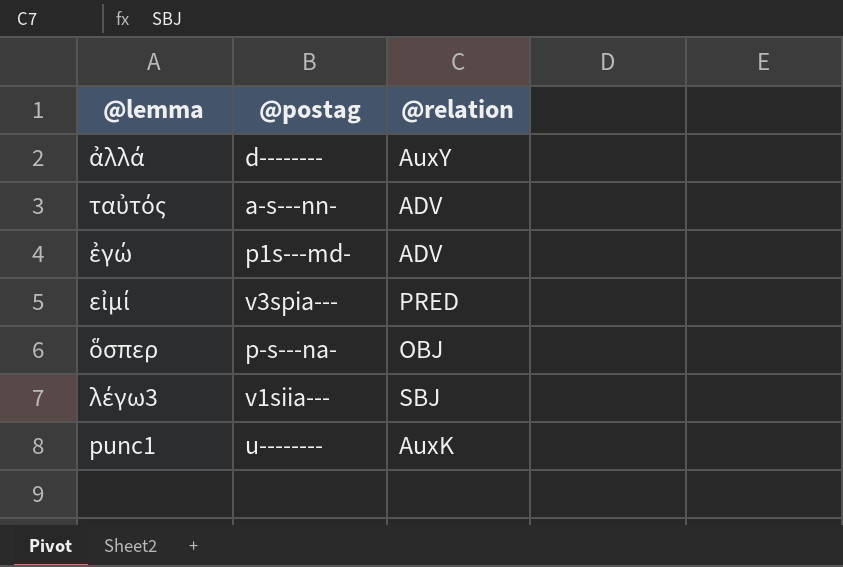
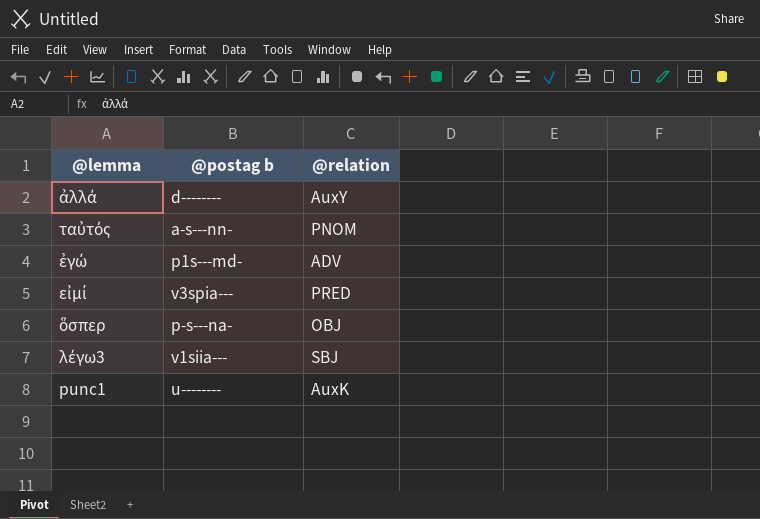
column name: @postag -> @postag b
ταὐτός | @relation: ADV -> PNOM

